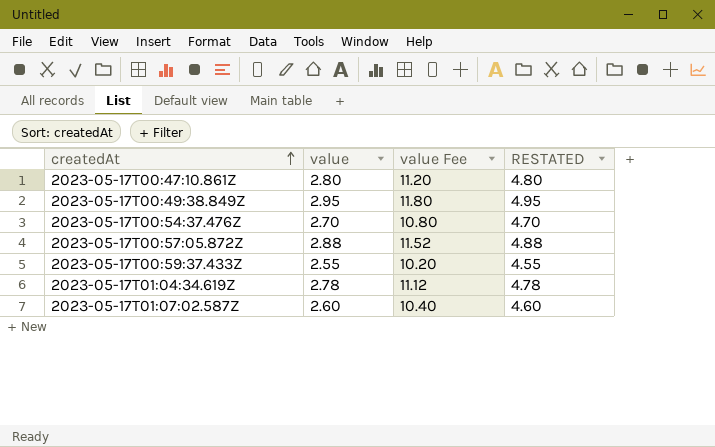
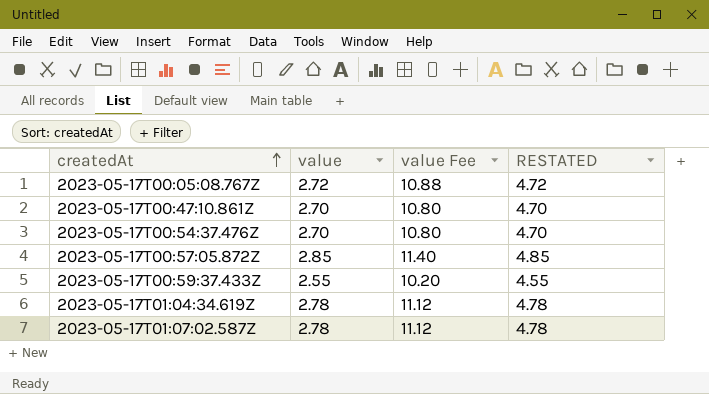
row 2023-05-17T00:49:38.849Z: 2.95 | 11.80 | 4.95 -> none
row 2023-05-17T00:05:08.767Z: none -> 2.72 | 10.88 | 4.72
2023-05-17T00:47:10.861Z | value: 2.80 -> 2.70
2023-05-17T00:47:10.861Z | value Fee: 11.20 -> 10.80
2023-05-17T00:47:10.861Z | RESTATED: 4.80 -> 4.70
2023-05-17T00:57:05.872Z | value: 2.88 -> 2.85
2023-05-17T00:57:05.872Z | value Fee: 11.52 -> 11.40
2023-05-17T00:57:05.872Z | RESTATED: 4.88 -> 4.85
2023-05-17T01:07:02.587Z | value: 2.60 -> 2.78
2023-05-17T01:07:02.587Z | value Fee: 10.40 -> 11.12
2023-05-17T01:07:02.587Z | RESTATED: 4.60 -> 4.78

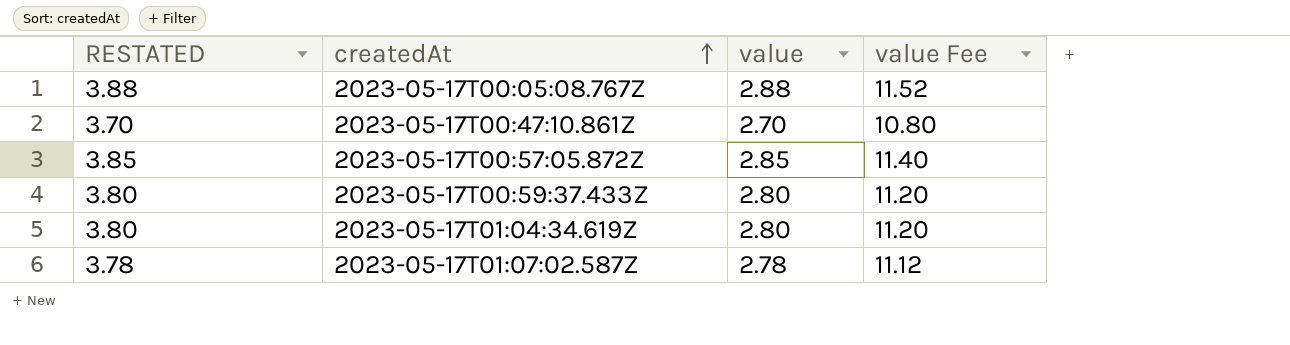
column RESTATED | formula: [value] + 2 -> [value] + 1
column RESTATED | position: 4 -> 1
row 2023-05-17T00:54:37.476Z: 2.70 | 10.80 | 4.70 -> none
2023-05-17T00:05:08.767Z | value: 2.72 -> 2.88
2023-05-17T00:05:08.767Z | value Fee: 10.88 -> 11.52
2023-05-17T00:59:37.433Z | value: 2.55 -> 2.80
2023-05-17T00:59:37.433Z | value Fee: 10.20 -> 11.20
2023-05-17T01:04:34.619Z | value: 2.78 -> 2.80
2023-05-17T01:04:34.619Z | value Fee: 11.12 -> 11.20

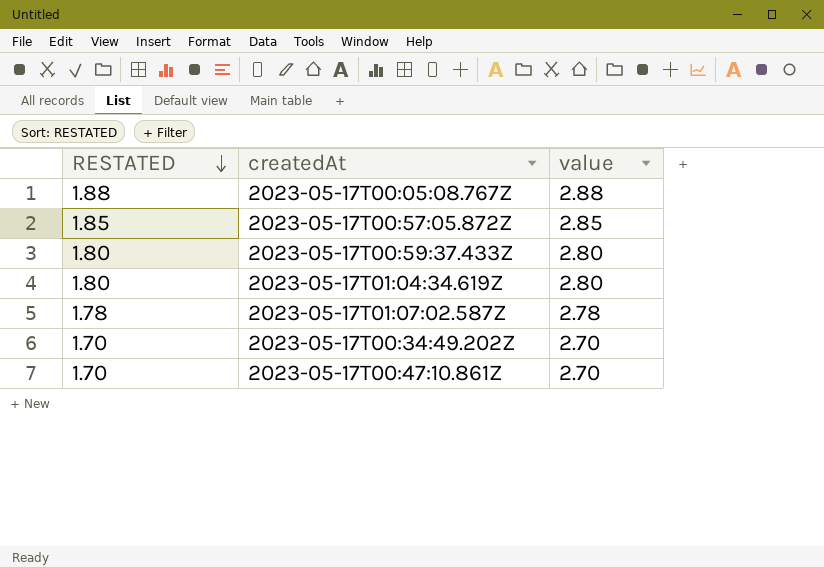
row order: createdAt ascending -> RESTATED descending
column value Fee | formula: [value] * 4 -> none
column RESTATED | formula: [value] + 1 -> [value] - 1
row 2023-05-17T00:34:49.202Z: none -> 1.70 | 2.70

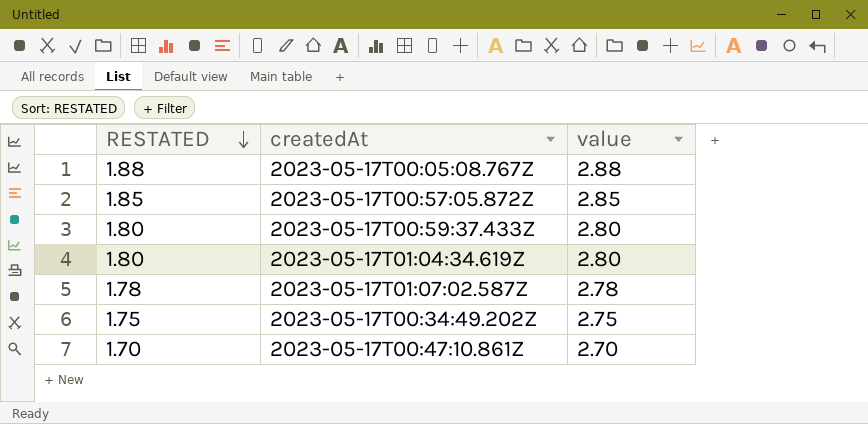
2023-05-17T00:34:49.202Z | RESTATED: 1.70 -> 1.75
2023-05-17T00:34:49.202Z | value: 2.70 -> 2.75

